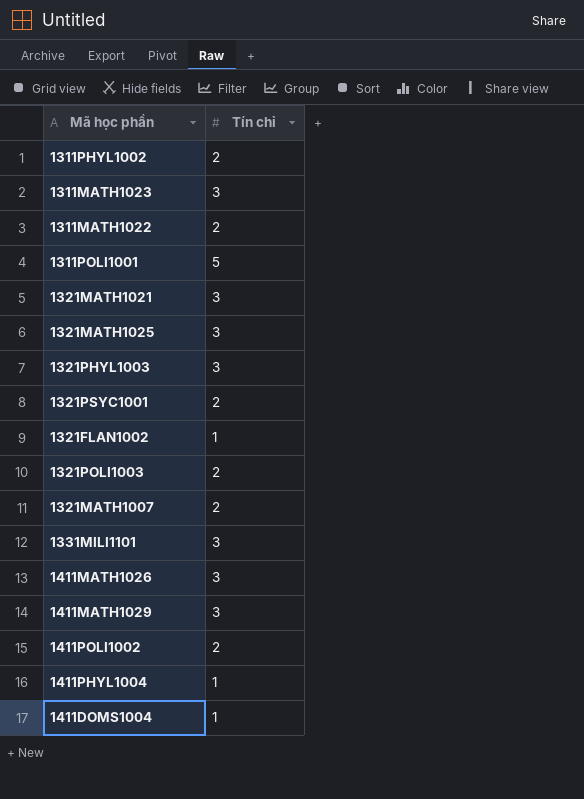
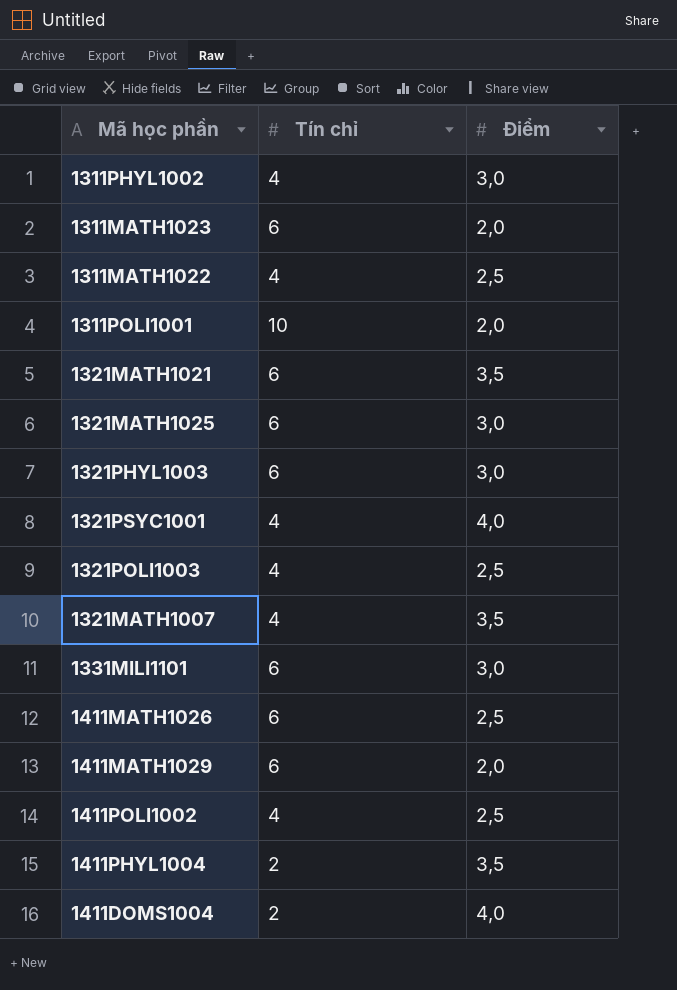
column Điểm | position: none -> 3
row 1321FLAN1002: 1 -> none
1311PHYL1002 | Tín chỉ: 2 -> 4
1311MATH1023 | Tín chỉ: 3 -> 6
1311MATH1022 | Tín chỉ: 2 -> 4
1311POLI1001 | Tín chỉ: 5 -> 10
1321MATH1021 | Tín chỉ: 3 -> 6
1321MATH1025 | Tín chỉ: 3 -> 6
1321PHYL1003 | Tín chỉ: 3 -> 6
1321PSYC1001 | Tín chỉ: 2 -> 4
1321POLI1003 | Tín chỉ: 2 -> 4
1321MATH1007 | Tín chỉ: 2 -> 4
1331MILI1101 | Tín chỉ: 3 -> 6
1411MATH1026 | Tín chỉ: 3 -> 6
1411MATH1029 | Tín chỉ: 3 -> 6
1411POLI1002 | Tín chỉ: 2 -> 4
1411PHYL1004 | Tín chỉ: 1 -> 2
1411DOMS1004 | Tín chỉ: 1 -> 2

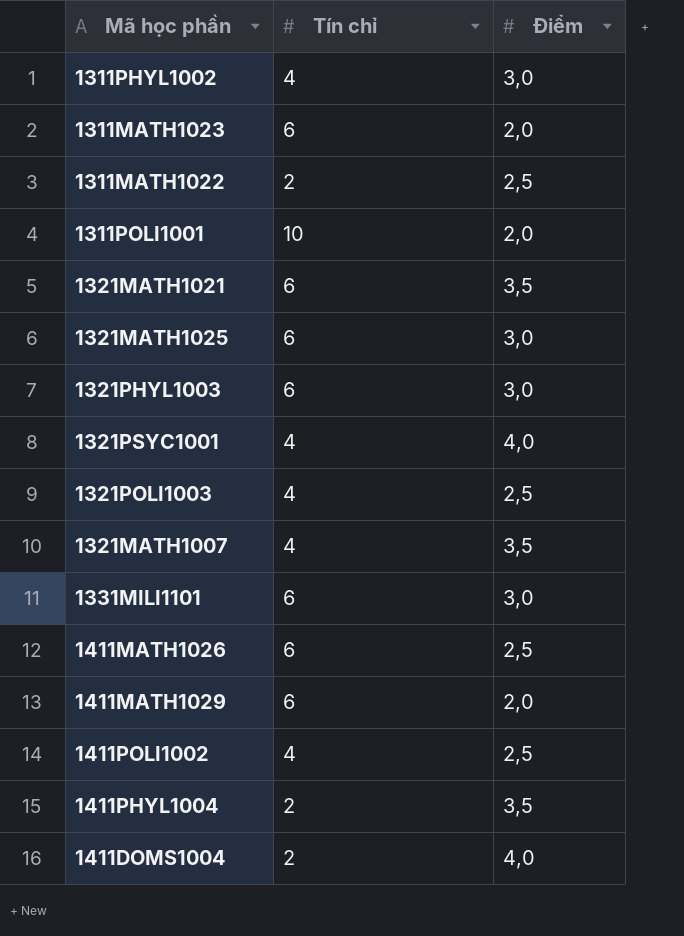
1311MATH1022 | Tín chỉ: 4 -> 2

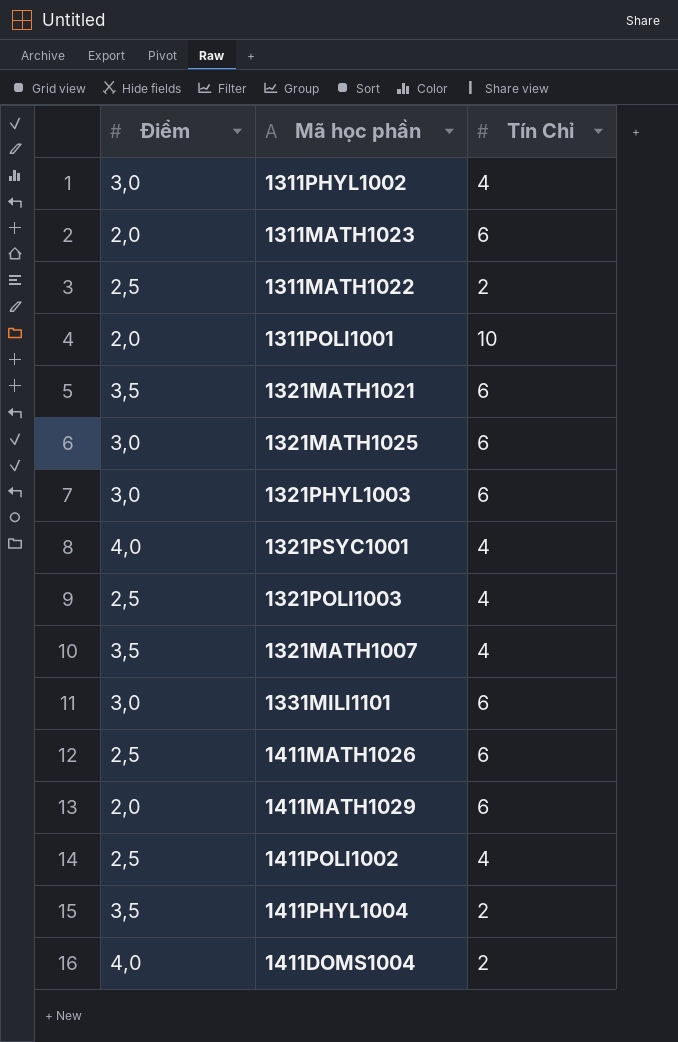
column Điểm | position: 3 -> 1
column name: Tín chỉ -> Tín Chỉ

